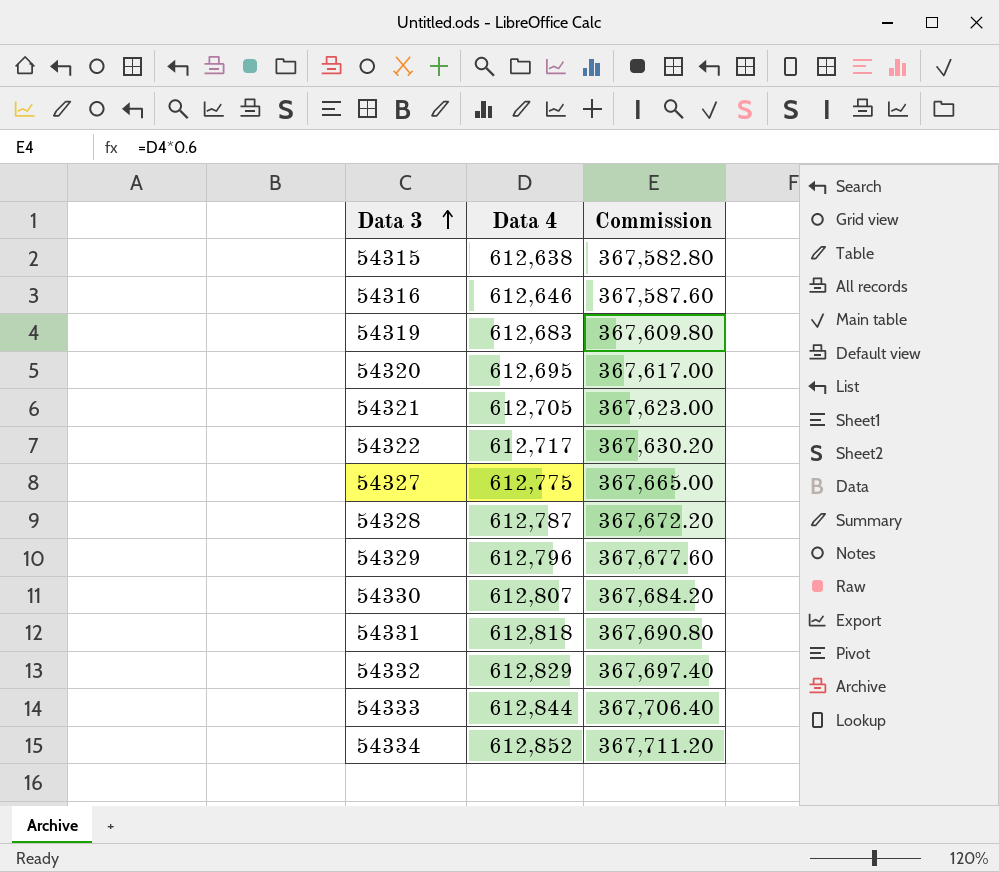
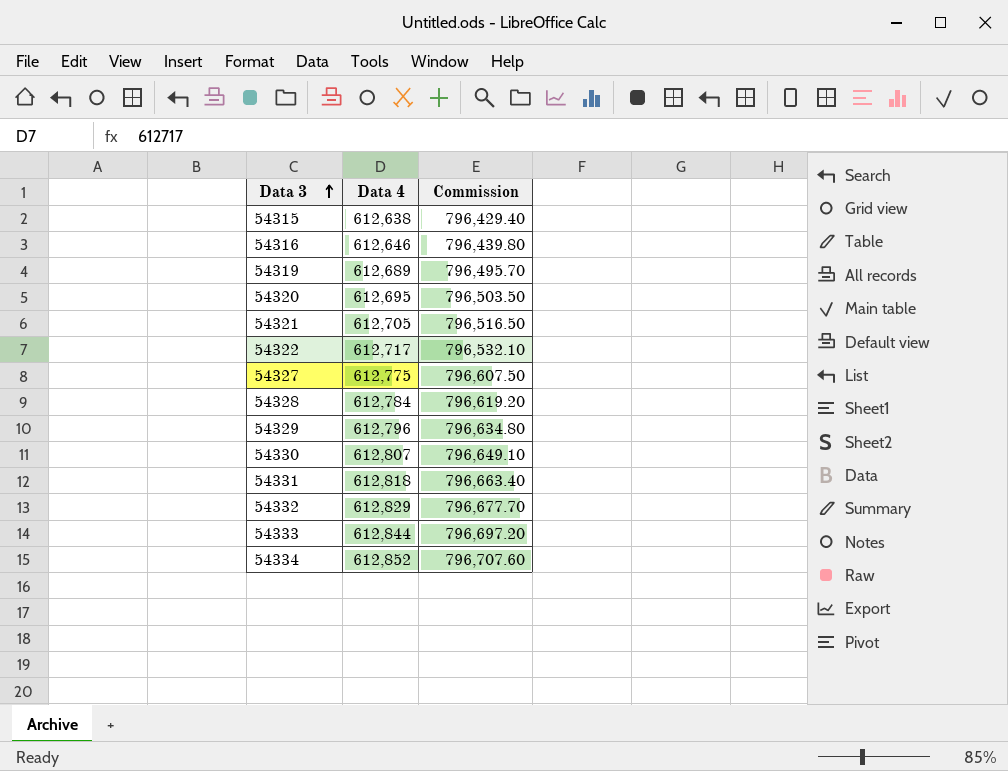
column Commission | formula: [Data 4] * 0.6 -> [Data 4] * 1.3
54319 | Data 4: 612,683 -> 612,689
54328 | Data 4: 612,787 -> 612,784

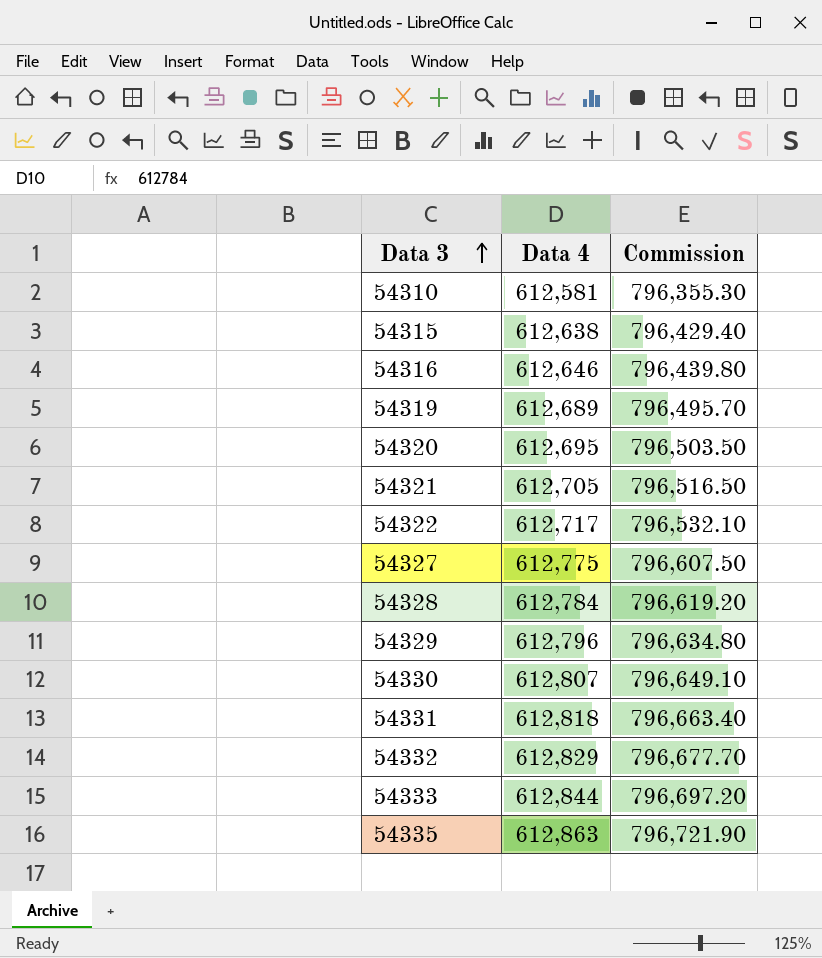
row 54334: 612,852 | 796,707.60 -> none
row 54310: none -> 612,581 | 796,355.30
row 54335: none -> 612,863 | 796,721.90

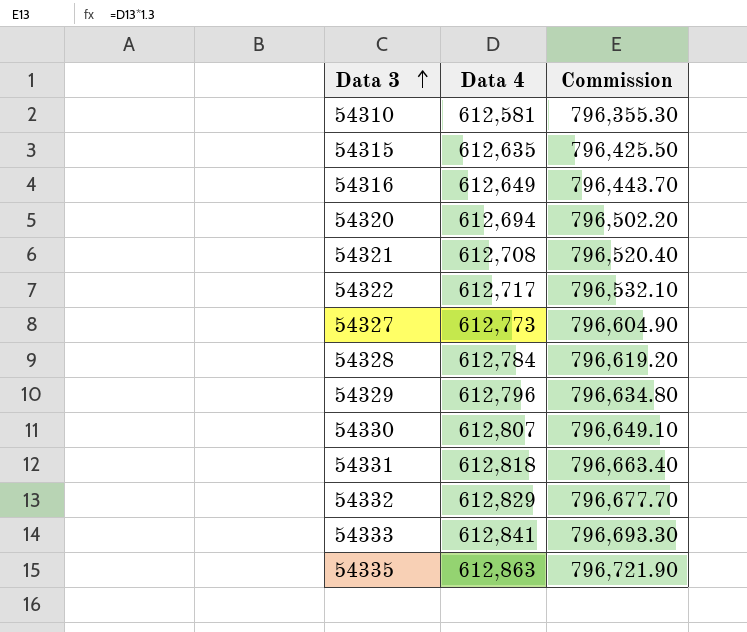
row 54319: 612,689 | 796,495.70 -> none
54315 | Data 4: 612,638 -> 612,635
54315 | Commission: 796,429.40 -> 796,425.50
54316 | Data 4: 612,646 -> 612,649
54316 | Commission: 796,439.80 -> 796,443.70
54320 | Data 4: 612,695 -> 612,694
54320 | Commission: 796,503.50 -> 796,502.20
54321 | Data 4: 612,705 -> 612,708
54321 | Commission: 796,516.50 -> 796,520.40
54327 | Data 4: 612,775 -> 612,773
54327 | Commission: 796,607.50 -> 796,604.90
54333 | Data 4: 612,844 -> 612,841
54333 | Commission: 796,697.20 -> 796,693.30

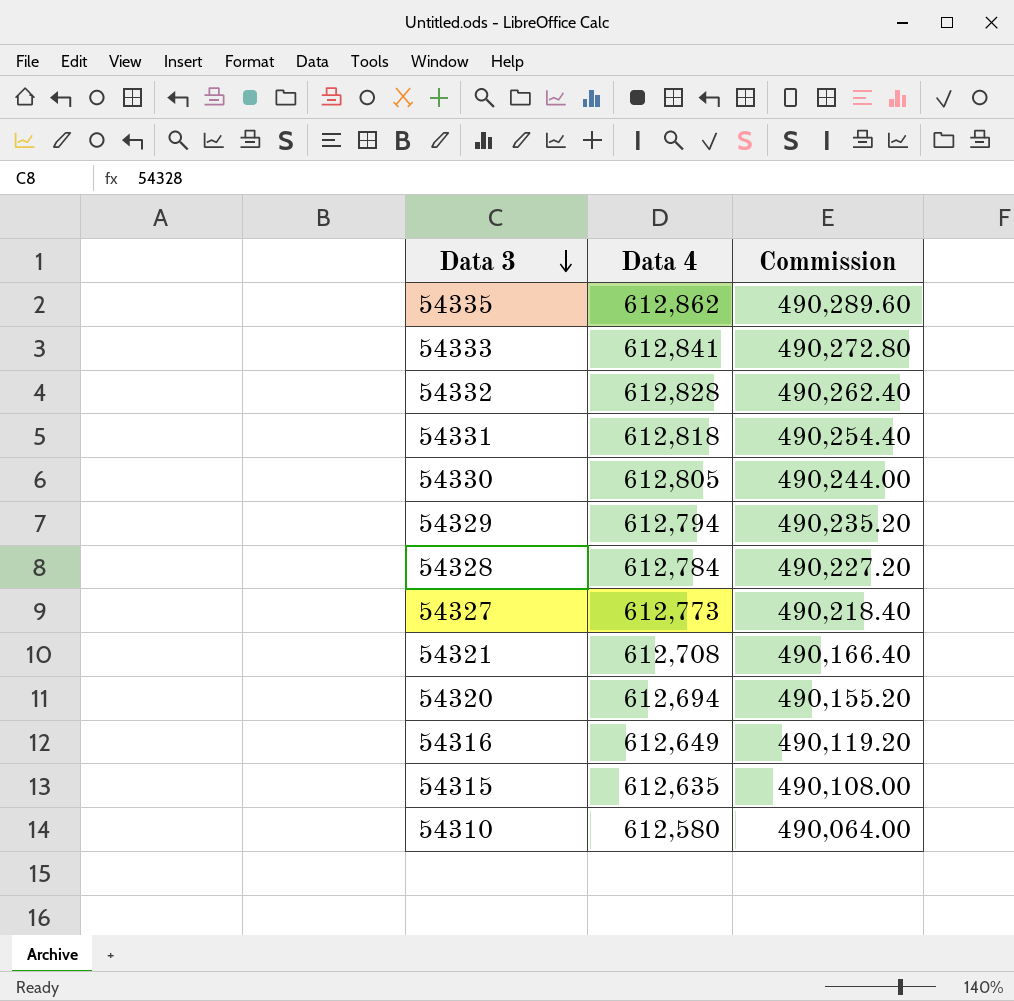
row order: Data 3 ascending -> Data 3 descending
column Commission | formula: [Data 4] * 1.3 -> [Data 4] * 0.8
row 54322: 612,717 | 796,532.10 -> none
54335 | Data 4: 612,863 -> 612,862
54332 | Data 4: 612,829 -> 612,828
54330 | Data 4: 612,807 -> 612,805
54329 | Data 4: 612,796 -> 612,794
54310 | Data 4: 612,581 -> 612,580

